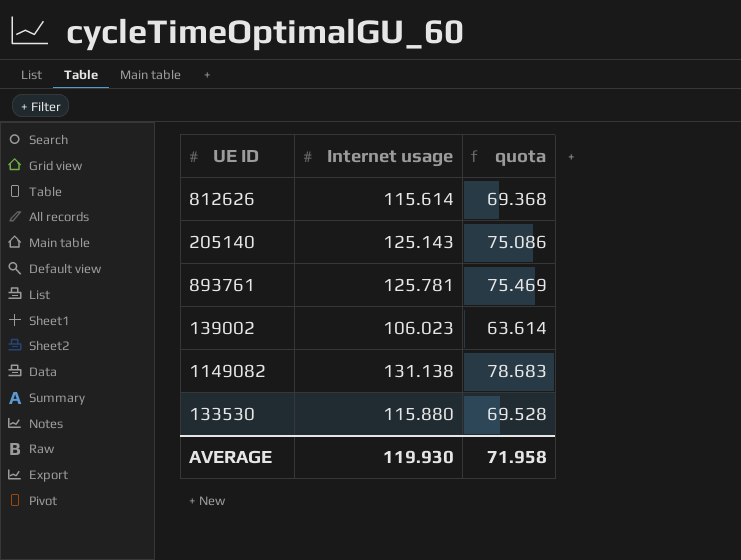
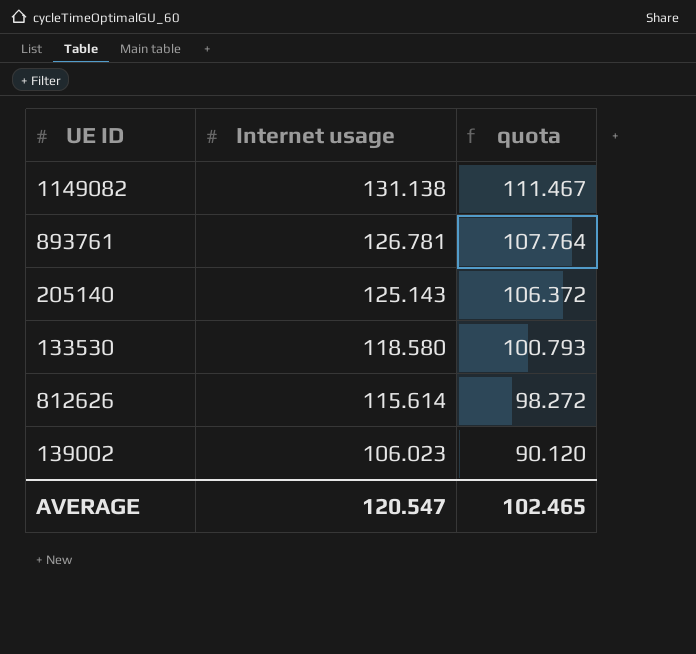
row order: none -> Internet usage descending
column quota | formula: [Internet usage] * 0.6 -> [Internet usage] * 0.85
893761 | Internet usage: 125.781 -> 126.781
133530 | Internet usage: 115.880 -> 118.580
AVERAGE | Internet usage: 119.930 -> 120.547
AVERAGE | quota: 71.958 -> 102.465

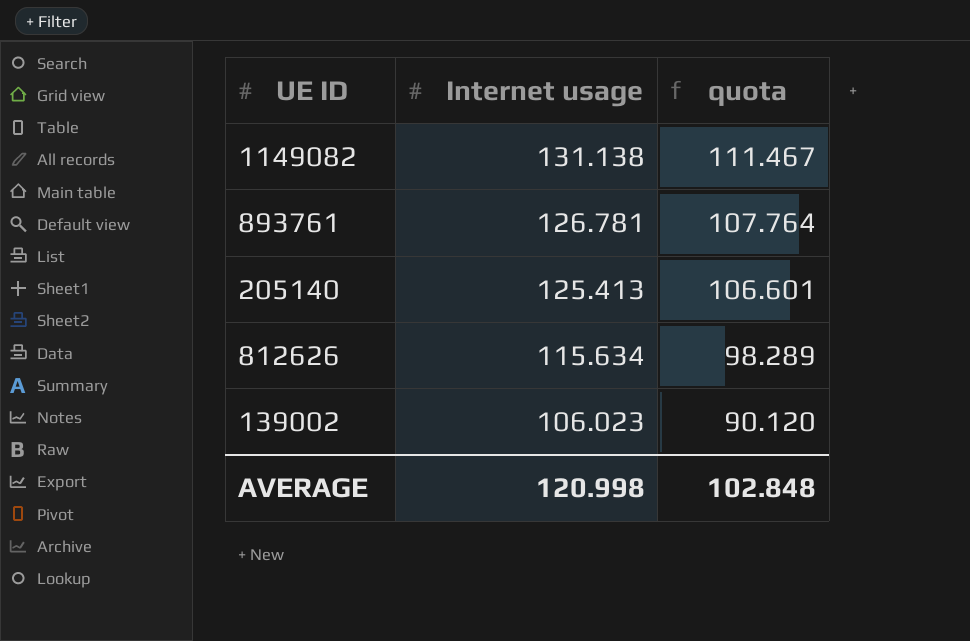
row 133530: 118.580 | 100.793 -> none
205140 | Internet usage: 125.143 -> 125.413
205140 | quota: 106.372 -> 106.601
812626 | Internet usage: 115.614 -> 115.634
812626 | quota: 98.272 -> 98.289
AVERAGE | Internet usage: 120.547 -> 120.998
AVERAGE | quota: 102.465 -> 102.848

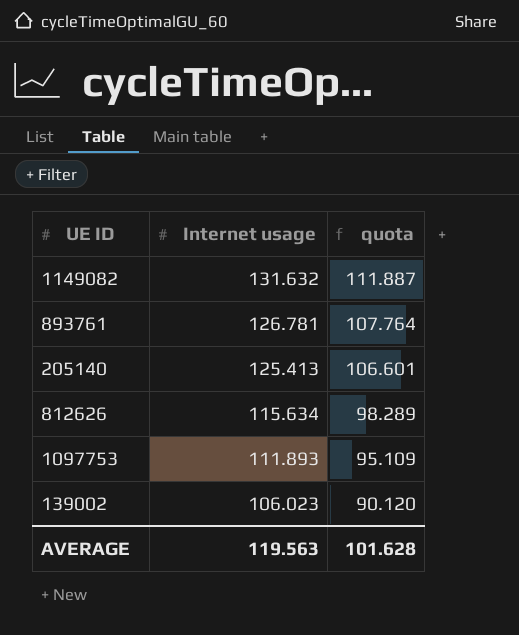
1149082 | Internet usage: 131.138 -> 131.632
1149082 | quota: 111.467 -> 111.887
row 1097753: none -> 111.893 | 95.109
AVERAGE | Internet usage: 120.998 -> 119.563
AVERAGE | quota: 102.848 -> 101.628

